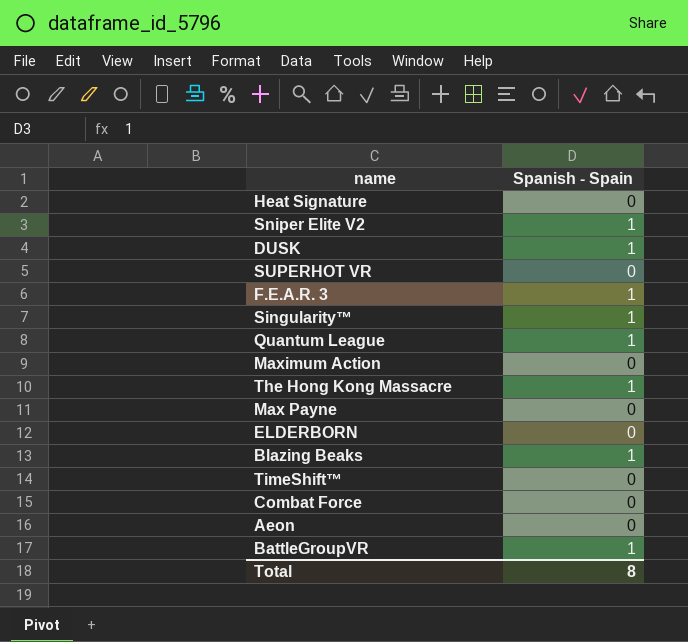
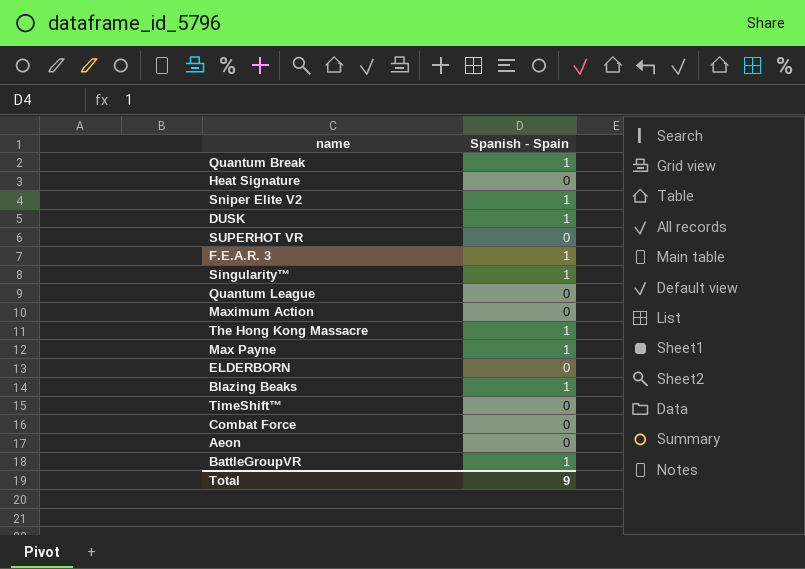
row Quantum Break: none -> 1
Quantum League | Spanish - Spain: 1 -> 0
Max Payne | Spanish - Spain: 0 -> 1
Total | Spanish - Spain: 8 -> 9

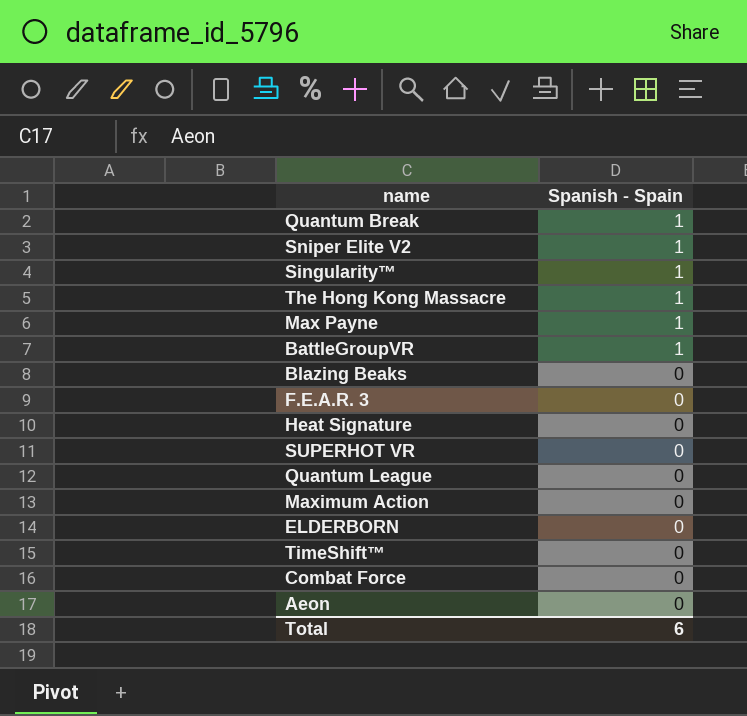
row order: none -> Spanish - Spain descending
row DUSK: 1 -> none
Blazing Beaks | Spanish - Spain: 1 -> 0
F.E.A.R. 3 | Spanish - Spain: 1 -> 0
Total | Spanish - Spain: 9 -> 6

